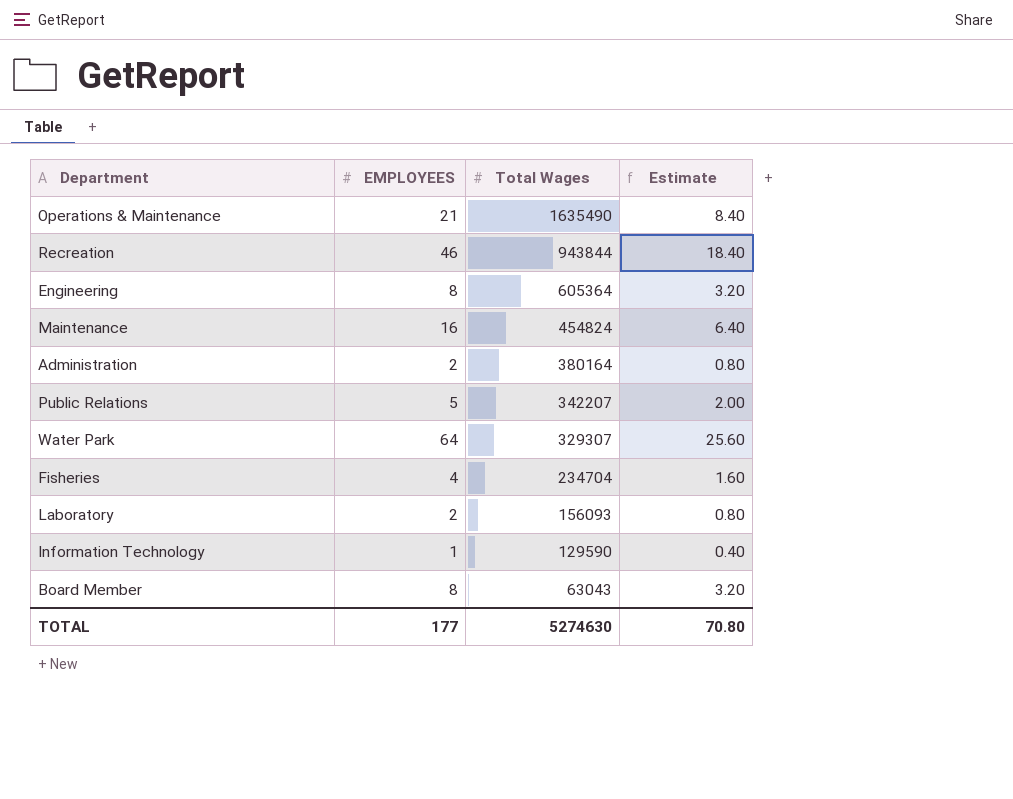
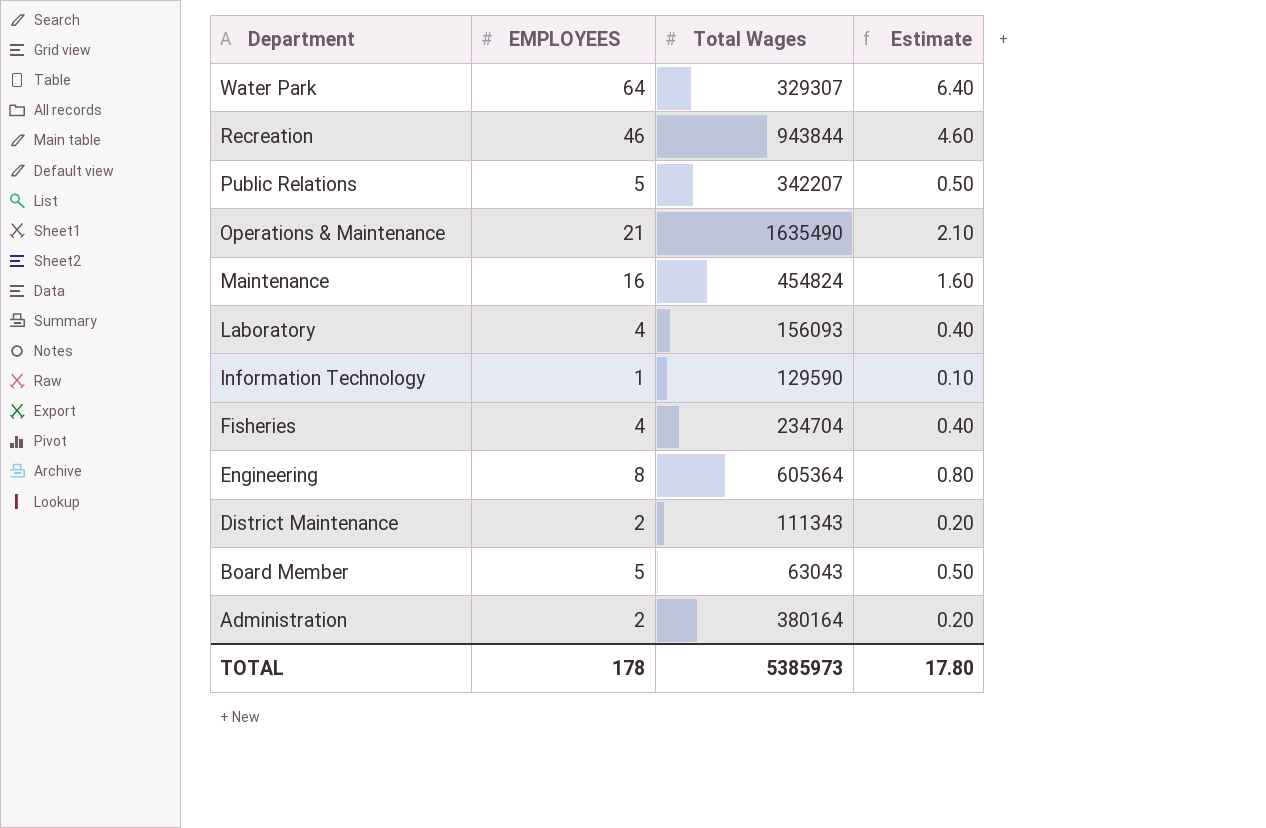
row order: Total Wages descending -> Department descending
column Estimate | formula: [EMPLOYEES] * 0.4 -> [EMPLOYEES] * 0.1
Laboratory | EMPLOYEES: 2 -> 4
row District Maintenance: none -> 2 | 111343 | 0.20
Board Member | EMPLOYEES: 8 -> 5
TOTAL | EMPLOYEES: 177 -> 178
TOTAL | Total Wages: 5274630 -> 5385973
TOTAL | Estimate: 70.80 -> 17.80

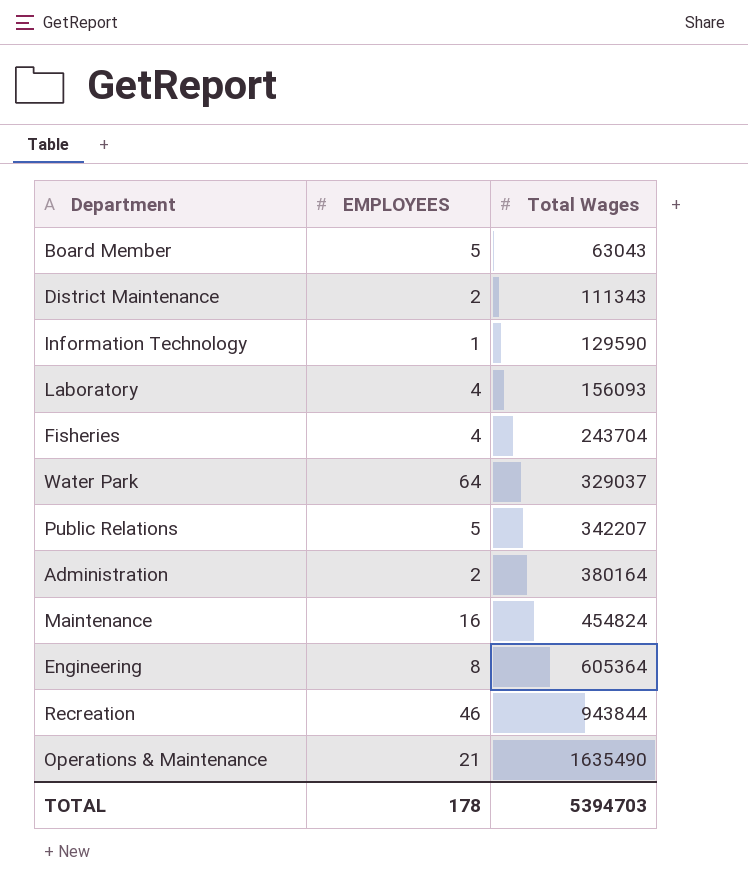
row order: Department descending -> Total Wages ascending
column Estimate | formula: [EMPLOYEES] * 0.1 -> none
Fisheries | Total Wages: 234704 -> 243704
Water Park | Total Wages: 329307 -> 329037
TOTAL | Total Wages: 5385973 -> 5394703

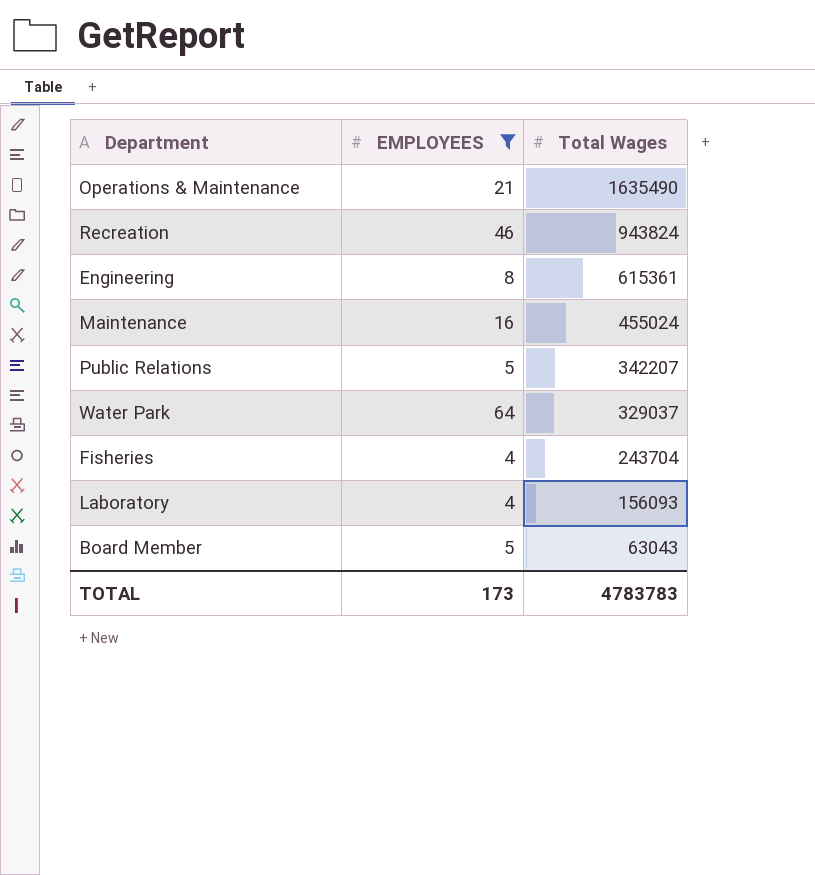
filter: none -> EMPLOYEES >= 4
row order: Total Wages ascending -> Total Wages descending
Recreation | Total Wages: 943844 -> 943824
Engineering | Total Wages: 605364 -> 615361
Maintenance | Total Wages: 454824 -> 455024
TOTAL | EMPLOYEES: 178 -> 173
TOTAL | Total Wages: 5394703 -> 4783783

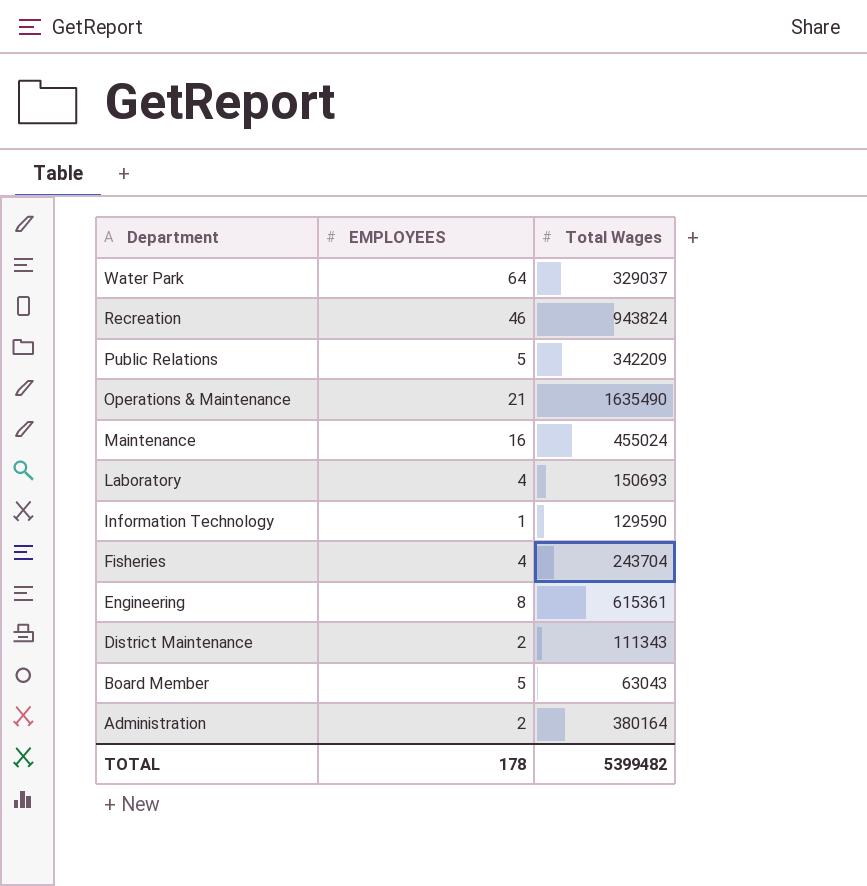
filter: EMPLOYEES >= 4 -> none
row order: Total Wages descending -> Department descending
Public Relations | Total Wages: 342207 -> 342209
Laboratory | Total Wages: 156093 -> 150693
TOTAL | EMPLOYEES: 173 -> 178
TOTAL | Total Wages: 4783783 -> 5399482

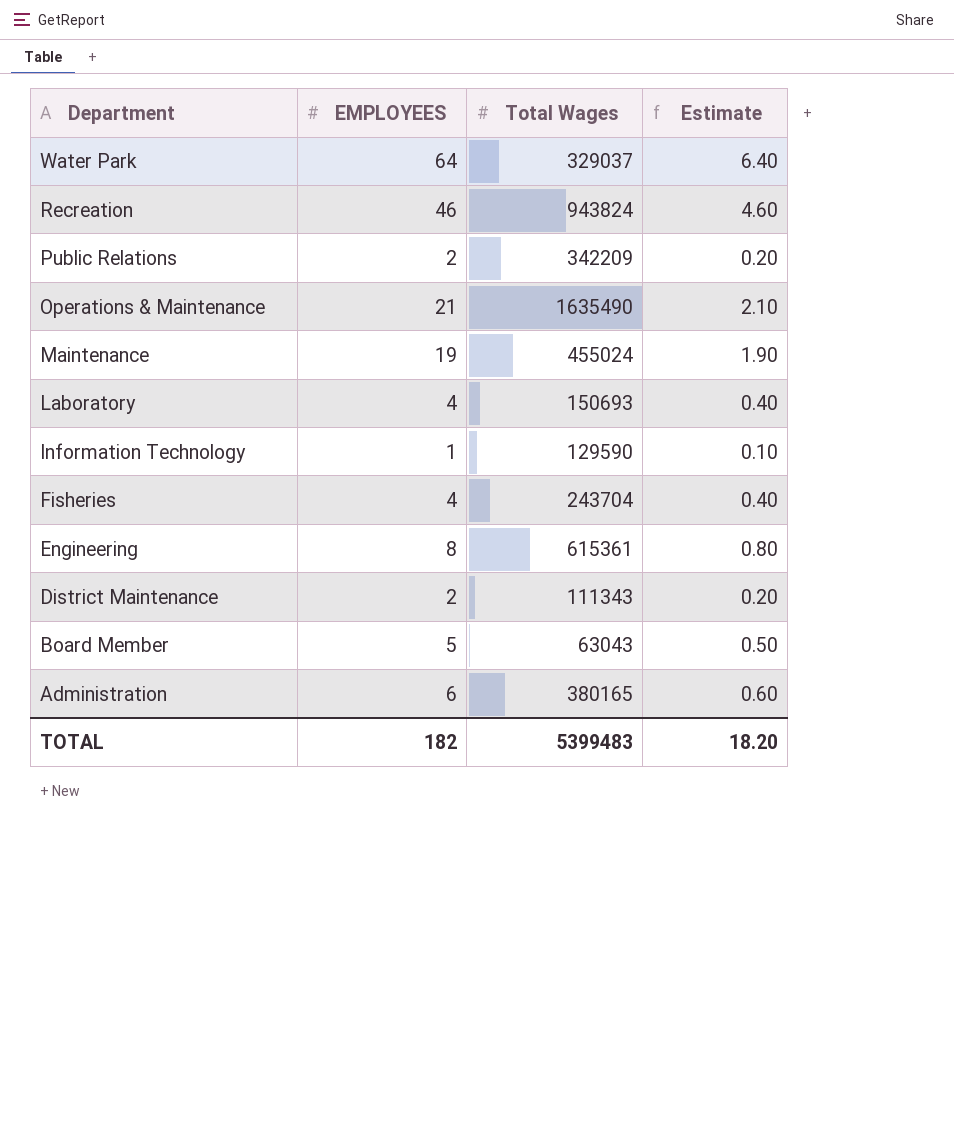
column Estimate | formula: none -> [EMPLOYEES] * 0.1
Public Relations | EMPLOYEES: 5 -> 2
Maintenance | EMPLOYEES: 16 -> 19
Administration | EMPLOYEES: 2 -> 6
Administration | Total Wages: 380164 -> 380165
TOTAL | EMPLOYEES: 178 -> 182
TOTAL | Total Wages: 5399482 -> 5399483

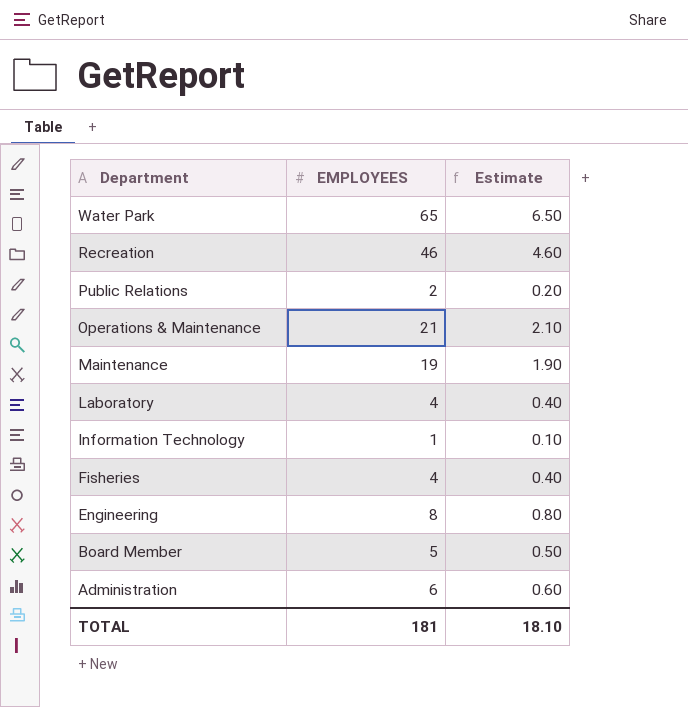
column Total Wages | position: 3 -> none
row District Maintenance: 2 | 111343 | 0.20 -> none
Water Park | EMPLOYEES: 64 -> 65
Water Park | Estimate: 6.40 -> 6.50
TOTAL | EMPLOYEES: 182 -> 181
TOTAL | Estimate: 18.20 -> 18.10

